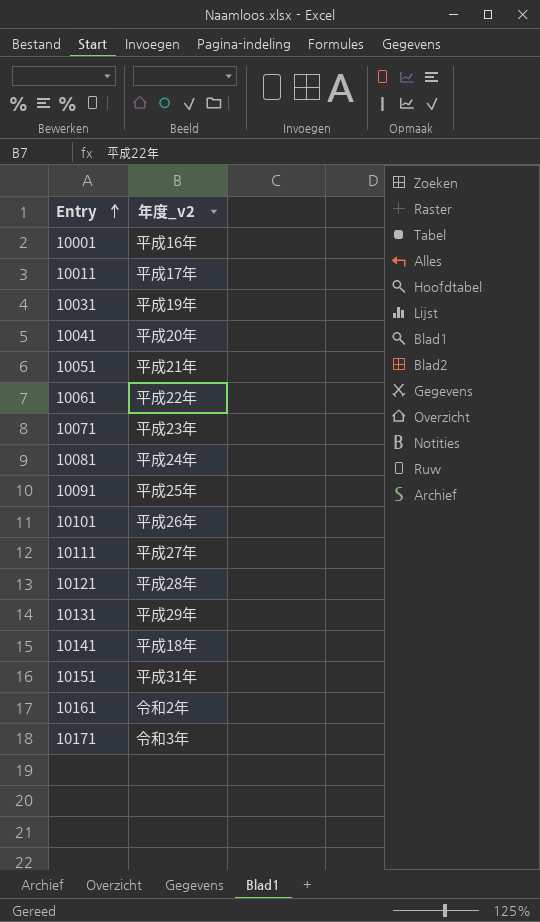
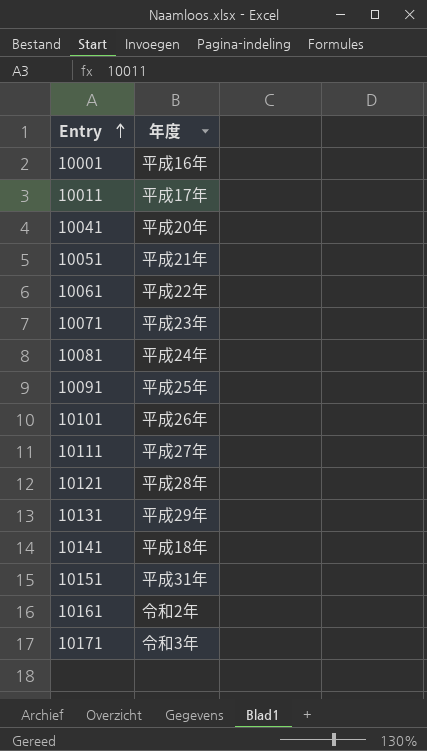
column name: 年度_v2 -> 年度
row 10031: 平成19年 -> none

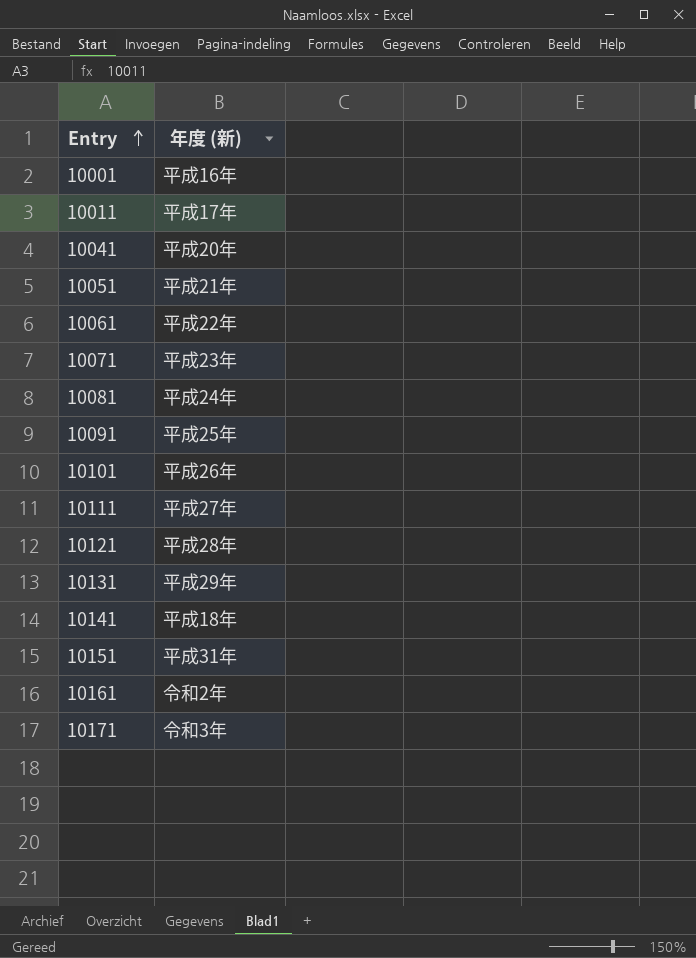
column name: 年度 -> 年度 (新)

